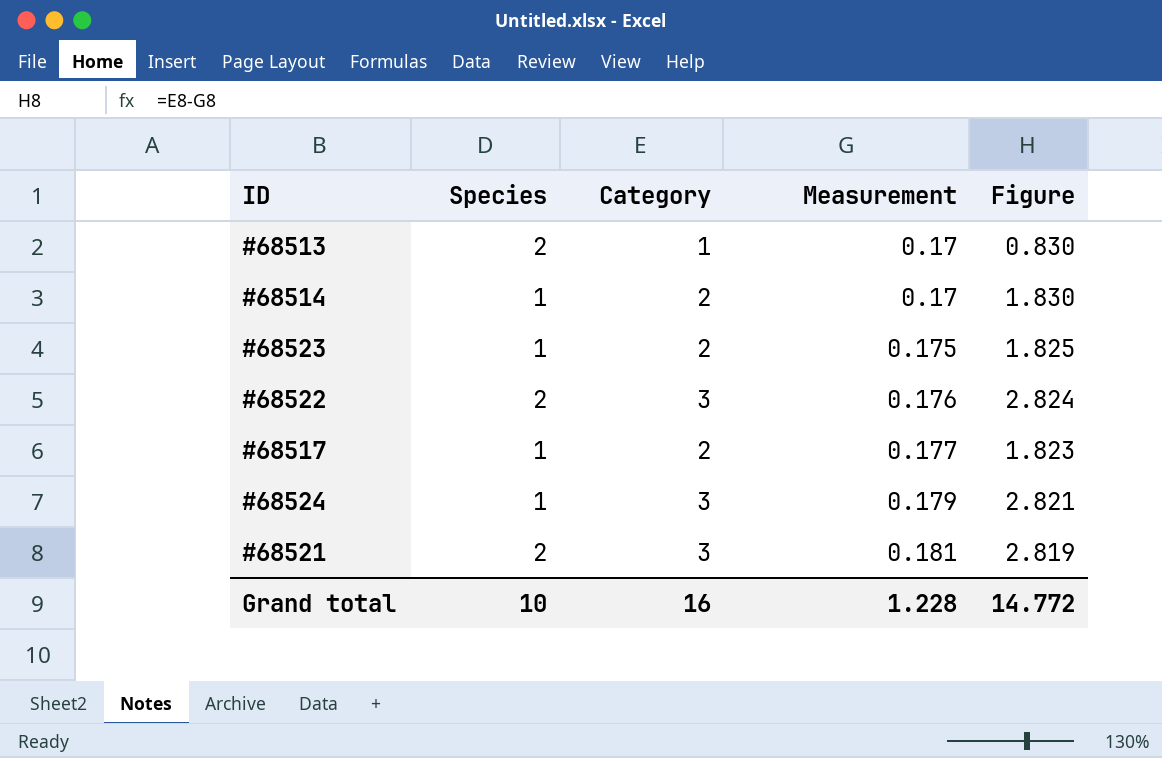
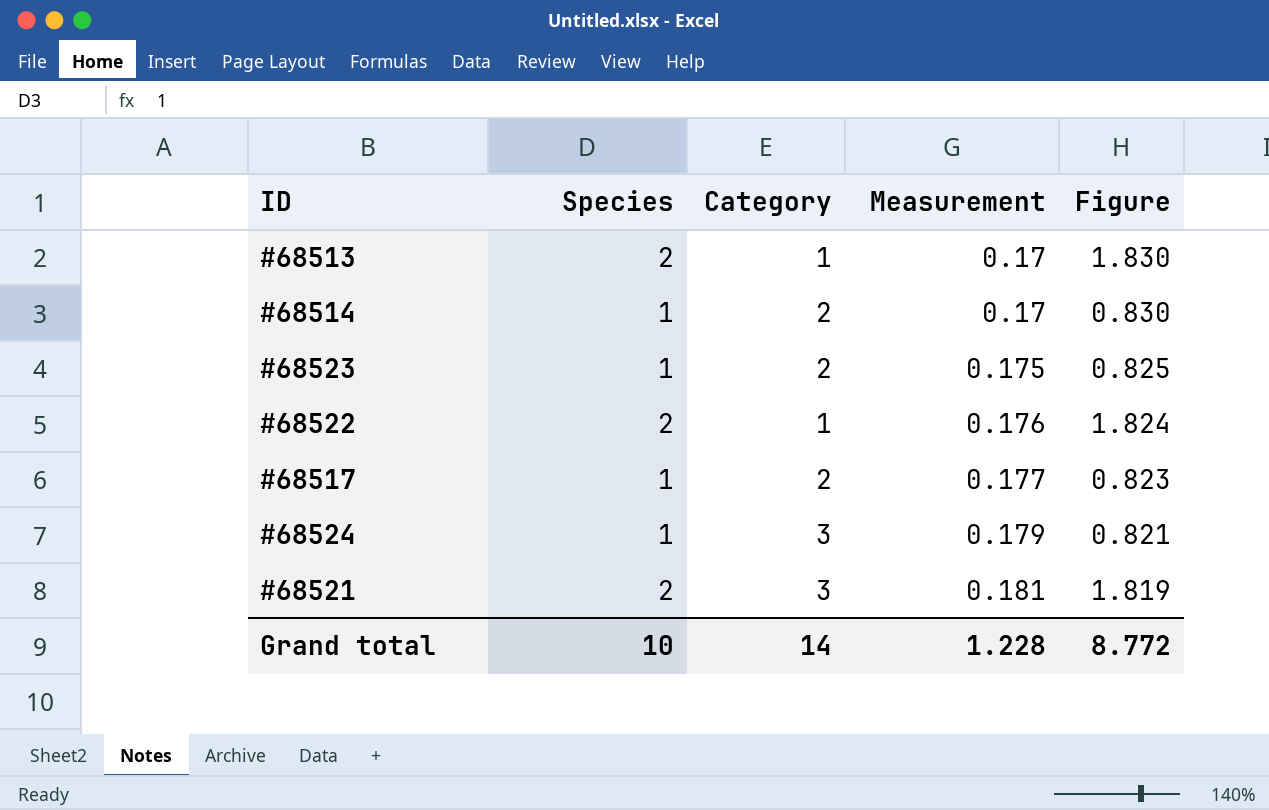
column Figure | formula: [Category] - [Measurement] -> [Species] - [Measurement]
#68522 | Category: 3 -> 1
Grand total | Category: 16 -> 14
Grand total | Figure: 14.772 -> 8.772

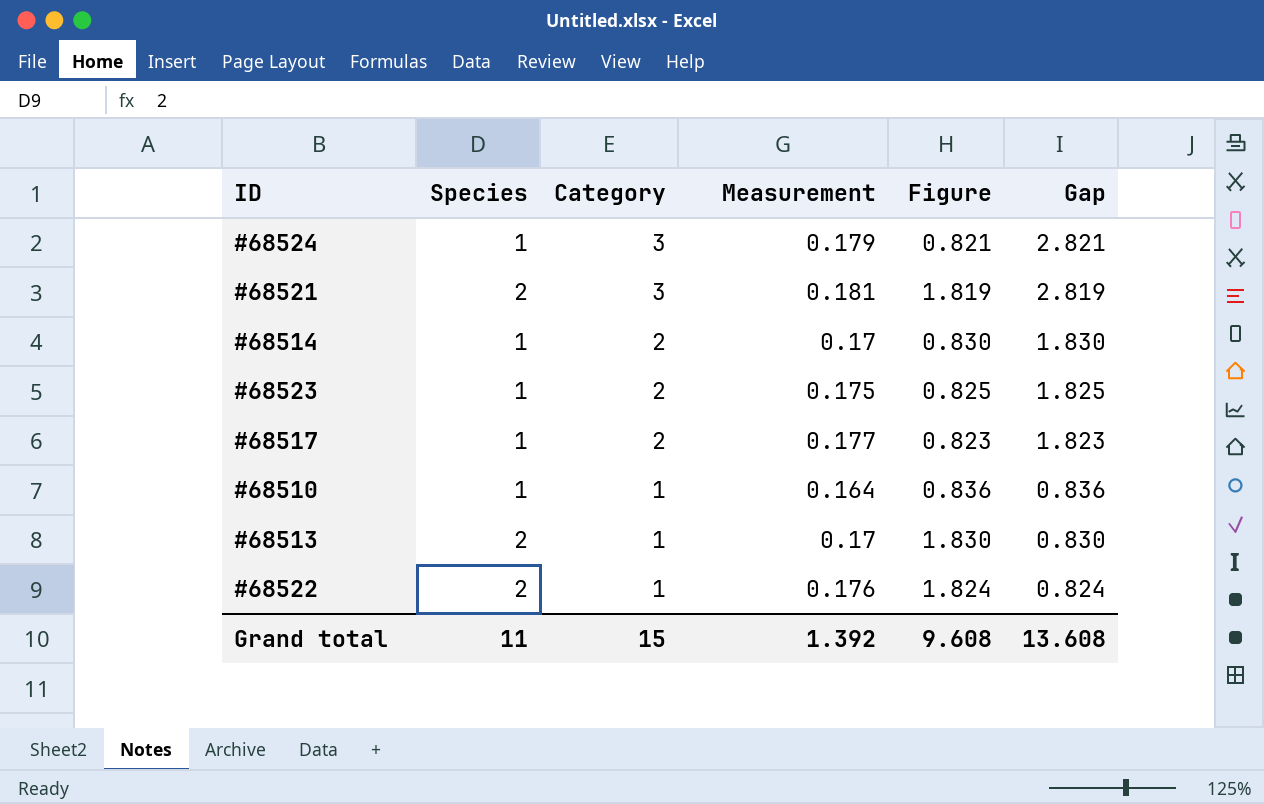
row order: Measurement ascending -> Category descending
column Gap | formula: none -> [Category] - [Measurement]
row #68510: none -> 1 | 1 | 0.164 | 0.836 | 0.836
Grand total | Species: 10 -> 11
Grand total | Category: 14 -> 15
Grand total | Measurement: 1.228 -> 1.392
Grand total | Figure: 8.772 -> 9.608

